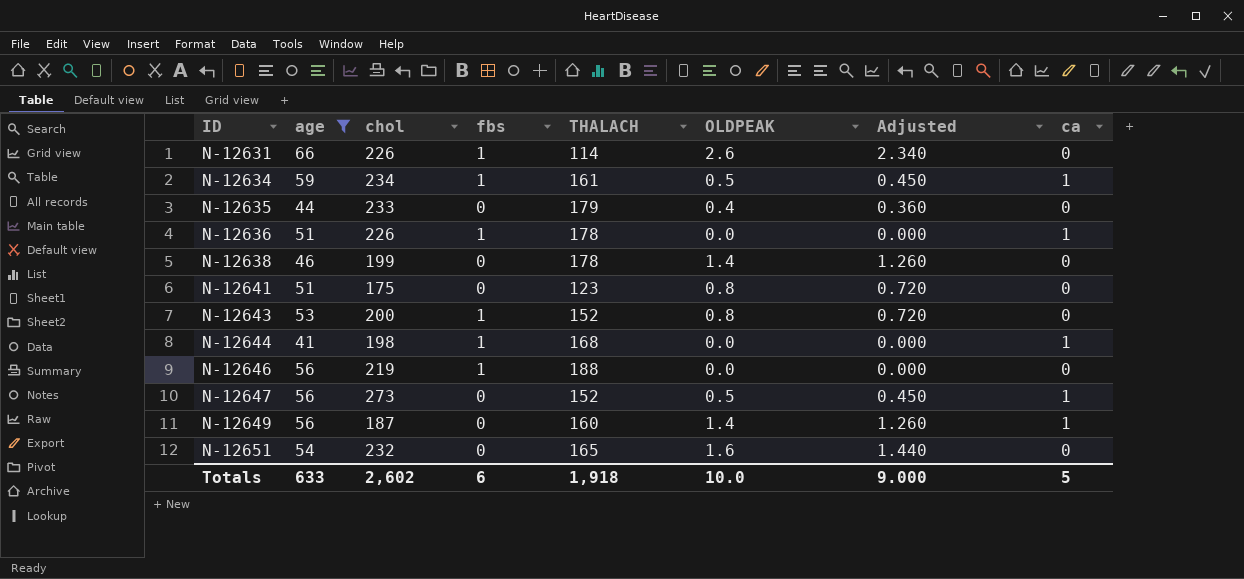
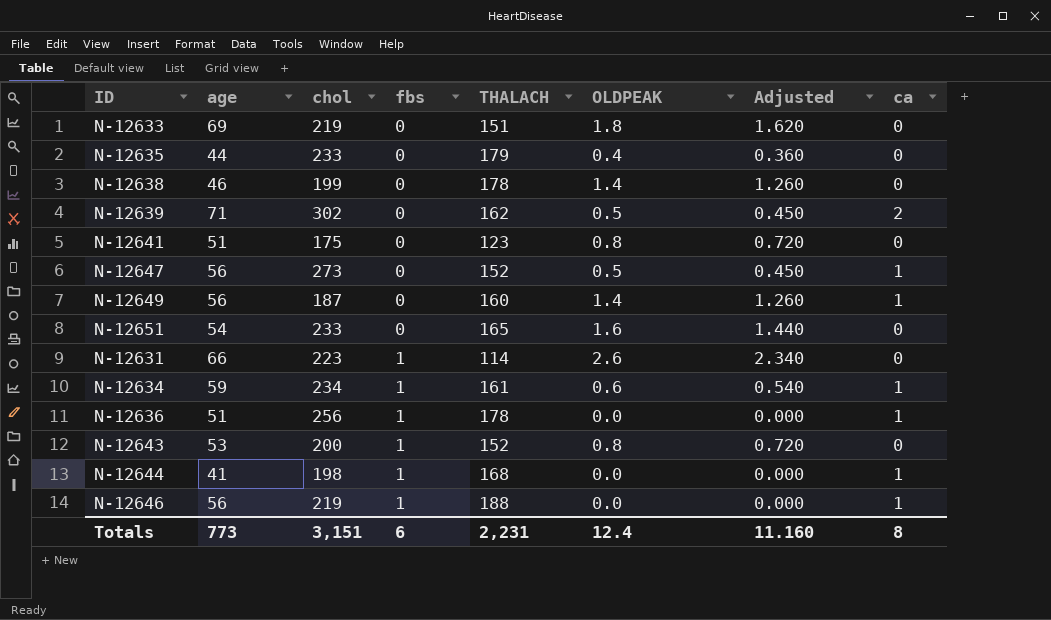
filter: age <= 66 -> none
row order: ID ascending -> fbs ascending
N-12651 | chol: 232 -> 233
N-12631 | chol: 226 -> 223
N-12634 | OLDPEAK: 0.5 -> 0.6
N-12634 | Adjusted: 0.450 -> 0.540
N-12636 | chol: 226 -> 256
N-12646 | ca: 0 -> 1
Totals | age: 633 -> 773
Totals | chol: 2,602 -> 3,151
Totals | THALACH: 1,918 -> 2,231
Totals | OLDPEAK: 10.0 -> 12.4
Totals | Adjusted: 9.000 -> 11.160
Totals | ca: 5 -> 8

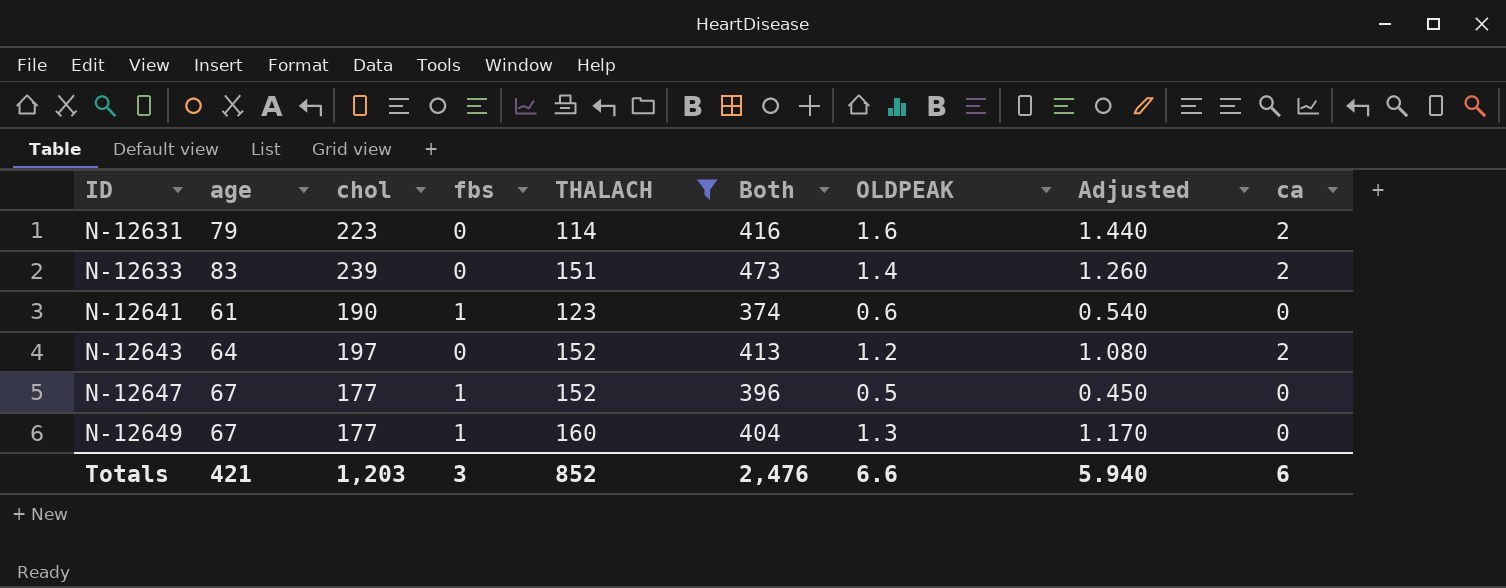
filter: none -> THALACH <= 160
row order: fbs ascending -> ID ascending
column Both | formula: none -> [age] + [chol] + [THALACH]
N-12631 | age: 66 -> 79
N-12631 | fbs: 1 -> 0
N-12631 | OLDPEAK: 2.6 -> 1.6
N-12631 | Adjusted: 2.340 -> 1.440
N-12631 | ca: 0 -> 2
N-12633 | age: 69 -> 83
N-12633 | chol: 219 -> 239
N-12633 | OLDPEAK: 1.8 -> 1.4
N-12633 | Adjusted: 1.620 -> 1.260
N-12633 | ca: 0 -> 2
N-12641 | age: 51 -> 61
N-12641 | chol: 175 -> 190
N-12641 | fbs: 0 -> 1
N-12641 | OLDPEAK: 0.8 -> 0.6
N-12641 | Adjusted: 0.720 -> 0.540
N-12643 | age: 53 -> 64
N-12643 | chol: 200 -> 197
N-12643 | fbs: 1 -> 0
N-12643 | OLDPEAK: 0.8 -> 1.2
N-12643 | Adjusted: 0.720 -> 1.080
N-12643 | ca: 0 -> 2
N-12647 | age: 56 -> 67
N-12647 | chol: 273 -> 177
N-12647 | fbs: 0 -> 1
N-12647 | ca: 1 -> 0
N-12649 | age: 56 -> 67
N-12649 | chol: 187 -> 177
N-12649 | fbs: 0 -> 1
N-12649 | OLDPEAK: 1.4 -> 1.3
N-12649 | Adjusted: 1.260 -> 1.170
N-12649 | ca: 1 -> 0
Totals | age: 773 -> 421
Totals | chol: 3,151 -> 1,203
Totals | fbs: 6 -> 3
Totals | THALACH: 2,231 -> 852
Totals | OLDPEAK: 12.4 -> 6.6
Totals | Adjusted: 11.160 -> 5.940
Totals | ca: 8 -> 6

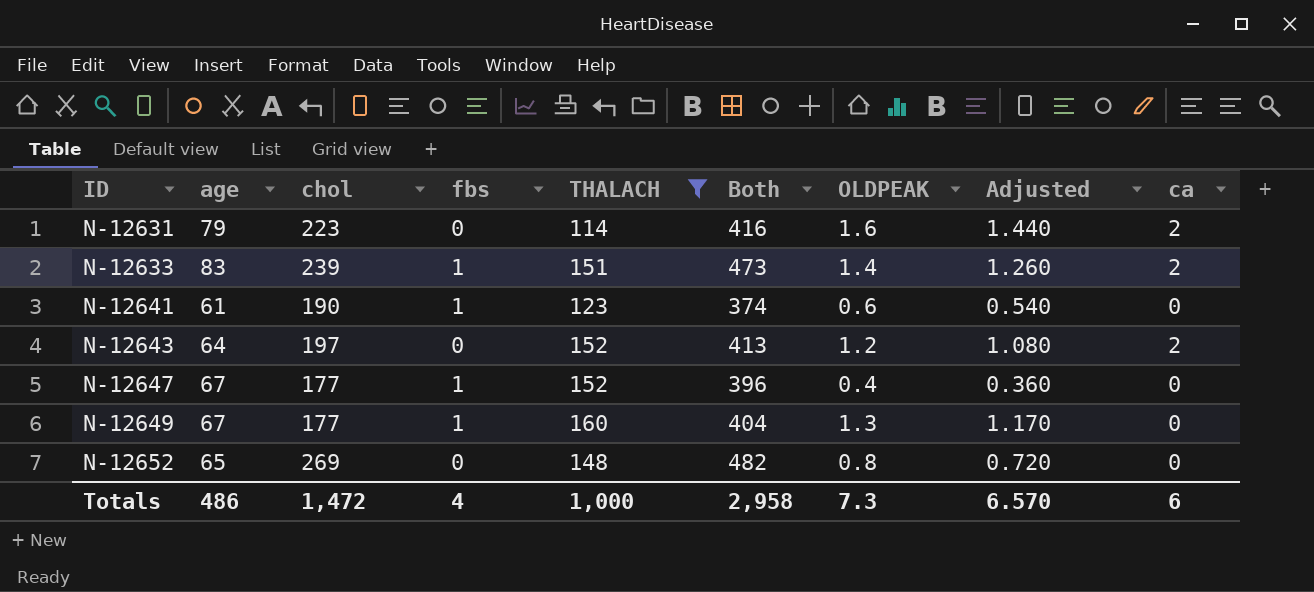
N-12633 | fbs: 0 -> 1
N-12647 | OLDPEAK: 0.5 -> 0.4
N-12647 | Adjusted: 0.450 -> 0.360
row N-12652: none -> 65 | 269 | 0 | 148 | 482 | 0.8 | 0.720 | 0
Totals | age: 421 -> 486
Totals | chol: 1,203 -> 1,472
Totals | fbs: 3 -> 4
Totals | THALACH: 852 -> 1,000
Totals | Both: 2,476 -> 2,958
Totals | OLDPEAK: 6.6 -> 7.3
Totals | Adjusted: 5.940 -> 6.570

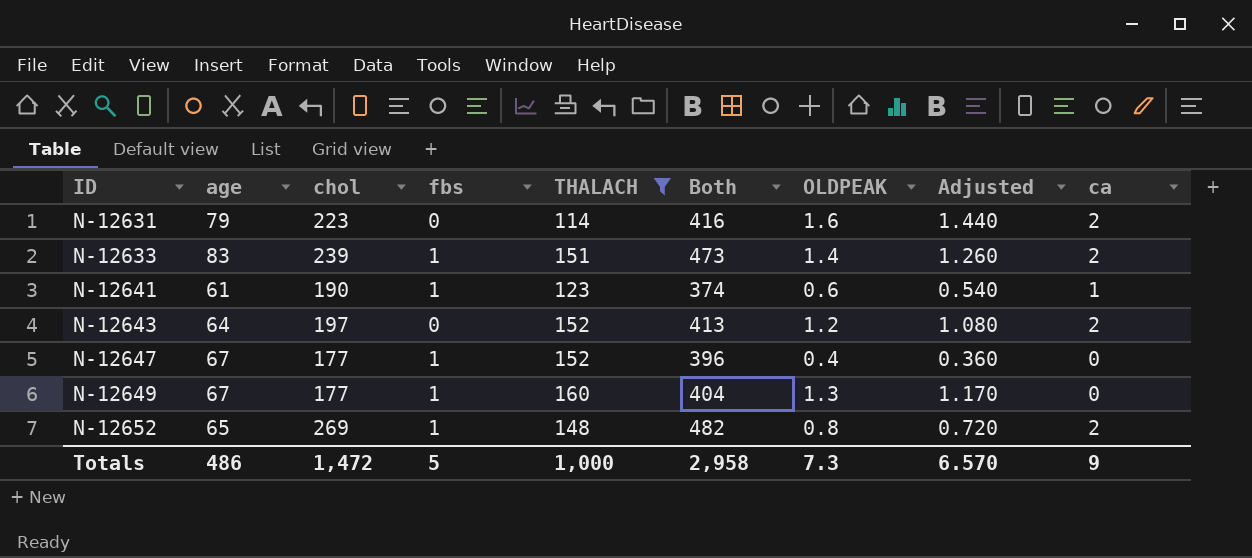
N-12641 | ca: 0 -> 1
N-12652 | fbs: 0 -> 1
N-12652 | ca: 0 -> 2
Totals | fbs: 4 -> 5
Totals | ca: 6 -> 9

